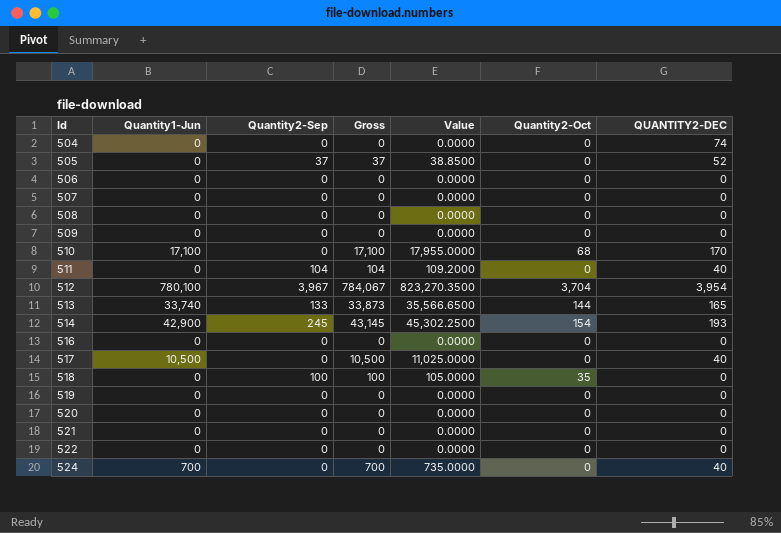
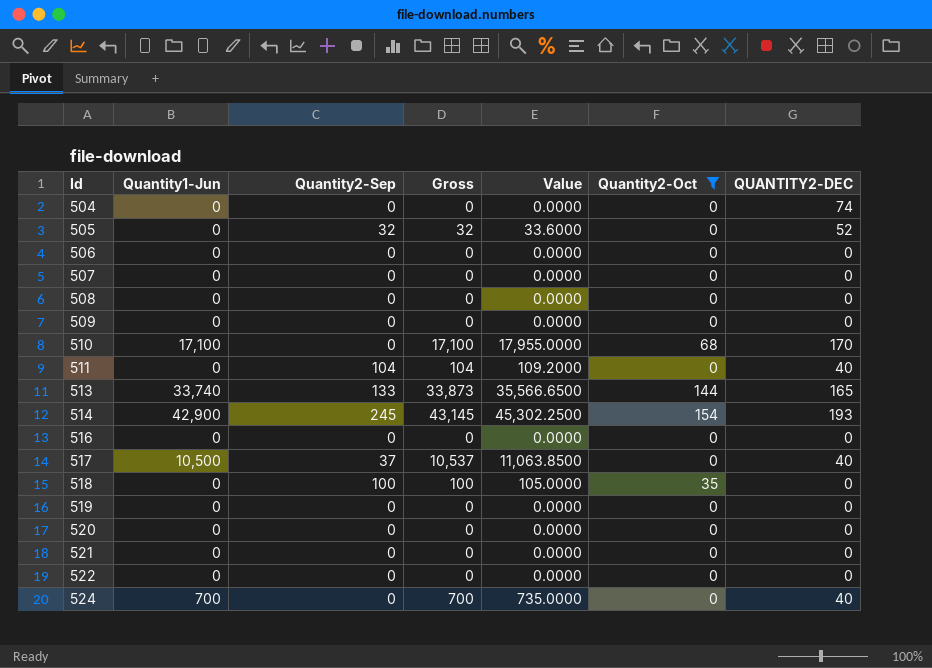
filter: none -> Quantity2-Oct != 3,704
505 | Quantity2-Sep: 37 -> 32
505 | Gross: 37 -> 32
505 | Value: 38.8500 -> 33.6000
517 | Quantity2-Sep: 0 -> 37
517 | Gross: 10,500 -> 10,537
517 | Value: 11,025.0000 -> 11,063.8500

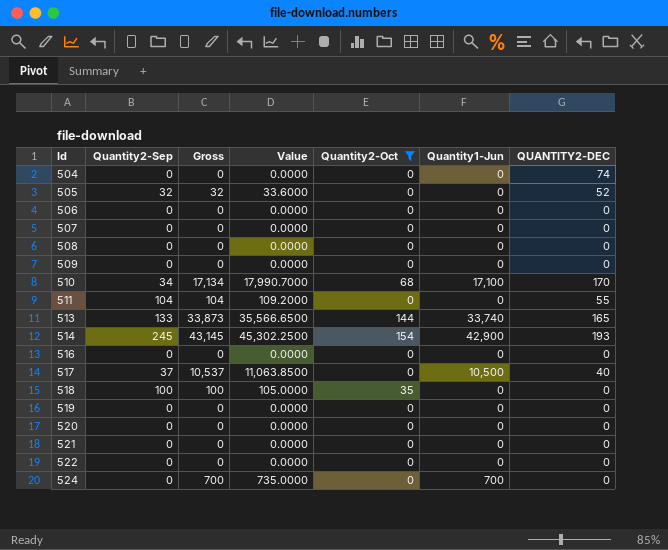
column Quantity1-Jun | position: 2 -> 6
510 | Quantity2-Sep: 0 -> 34
510 | Gross: 17,100 -> 17,134
510 | Value: 17,955.0000 -> 17,990.7000
511 | QUANTITY2-DEC: 40 -> 55
524 | QUANTITY2-DEC: 40 -> 0

